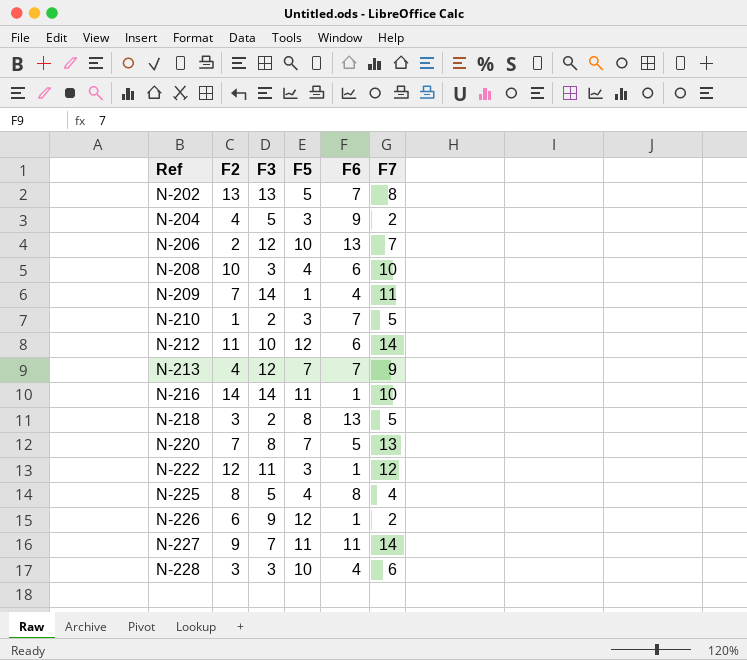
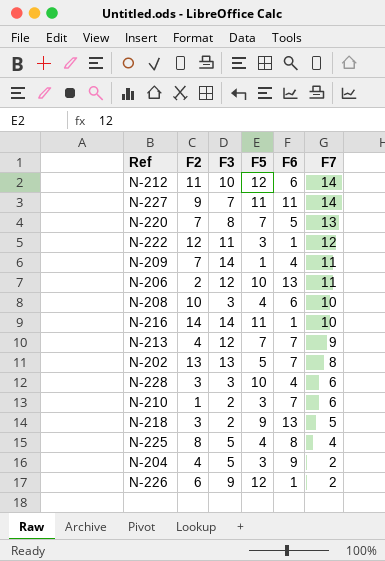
row order: Ref ascending -> F7 descending
N-206 | F7: 7 -> 11
N-210 | F7: 5 -> 6
N-218 | F5: 8 -> 9

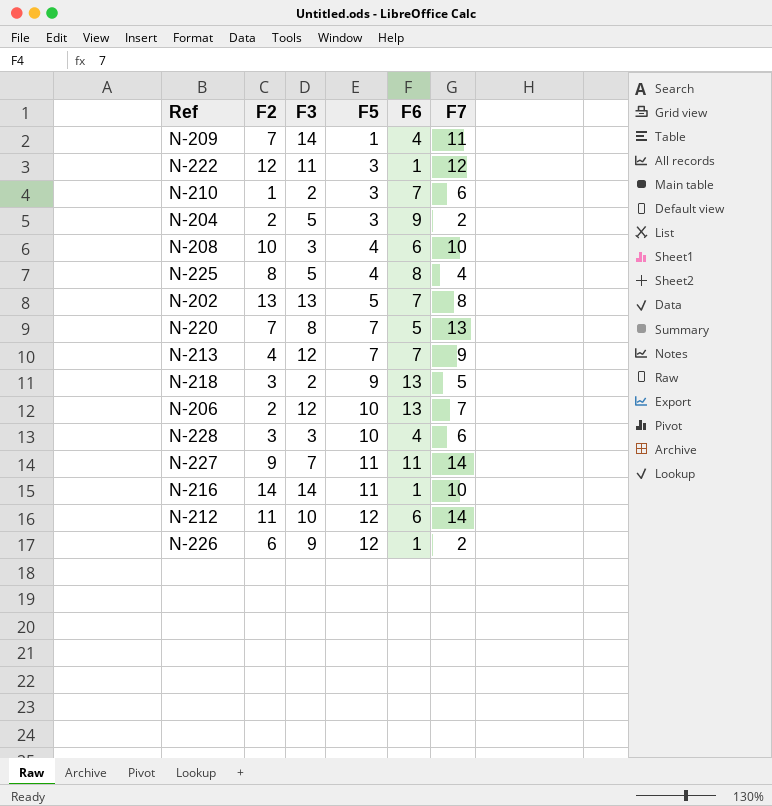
row order: F7 descending -> F5 ascending
N-204 | F2: 4 -> 2
N-206 | F7: 11 -> 7

